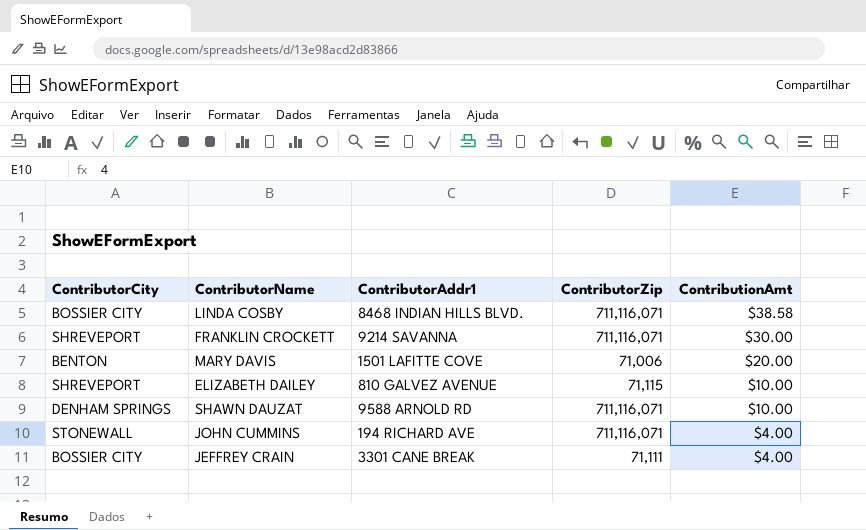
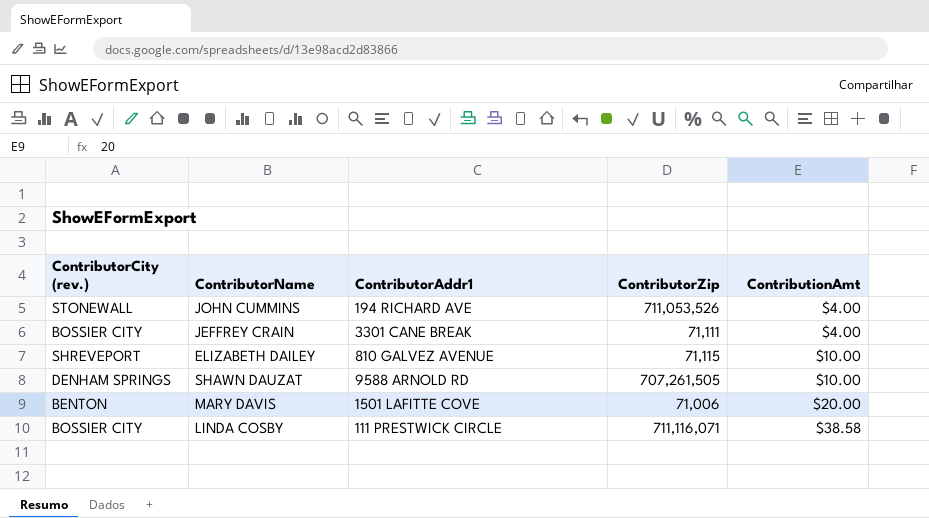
row order: ContributionAmt descending -> ContributionAmt ascending
column name: ContributorCity -> ContributorCity (rev.)
row FRANKLIN CROCKETT: SHREVEPORT | 9214 SAVANNA | 711,116,071 | $30.00 -> none
JOHN CUMMINS | ContributorZip: 711,116,071 -> 711,053,526
SHAWN DAUZAT | ContributorZip: 711,116,071 -> 707,261,505
LINDA COSBY | ContributorAddr1: 8468 INDIAN HILLS BLVD. -> 111 PRESTWICK CIRCLE

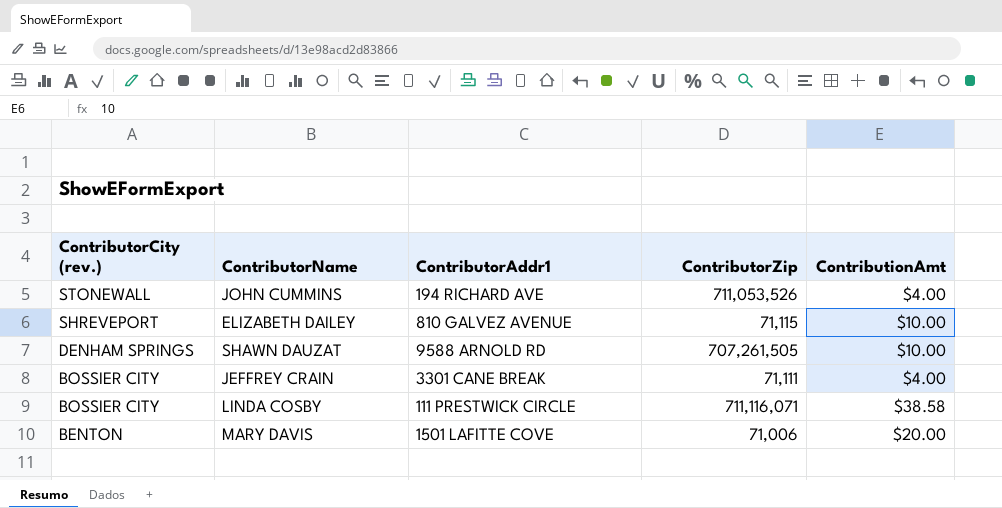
row order: ContributionAmt ascending -> ContributorCity (rev.) descending

